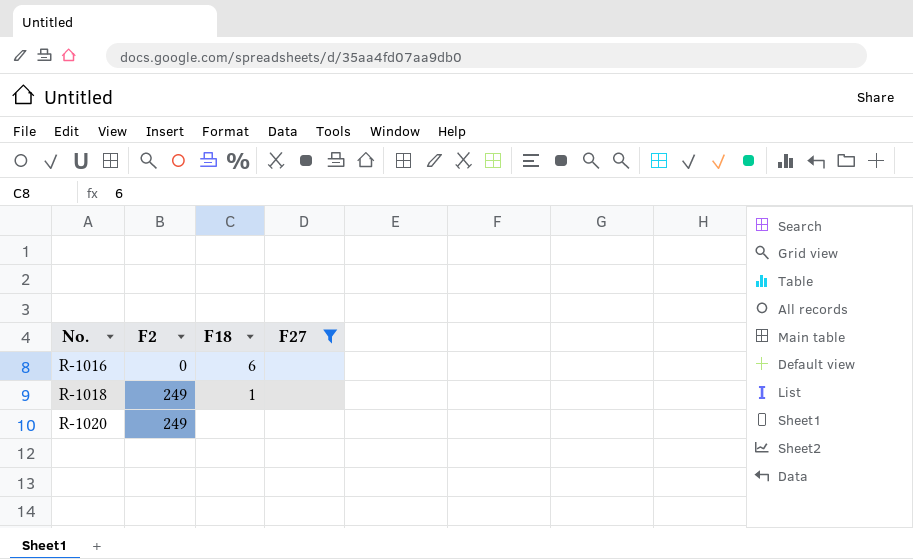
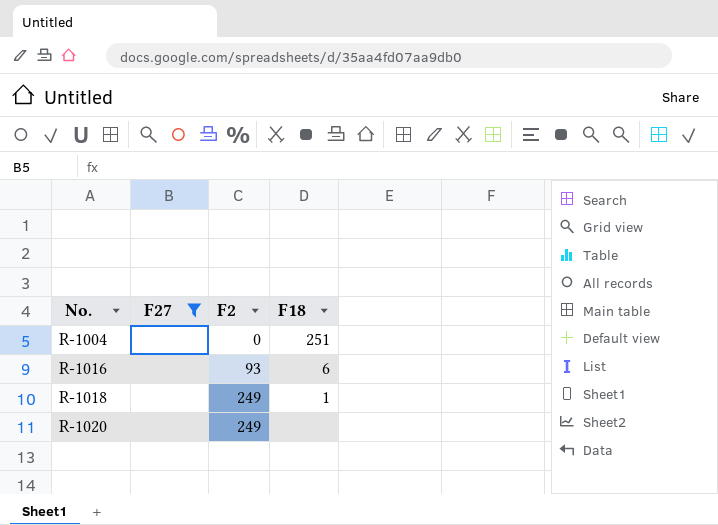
column F27 | position: 4 -> 2
row R-1004: none -> none | 0 | 251
R-1016 | F2: 0 -> 93

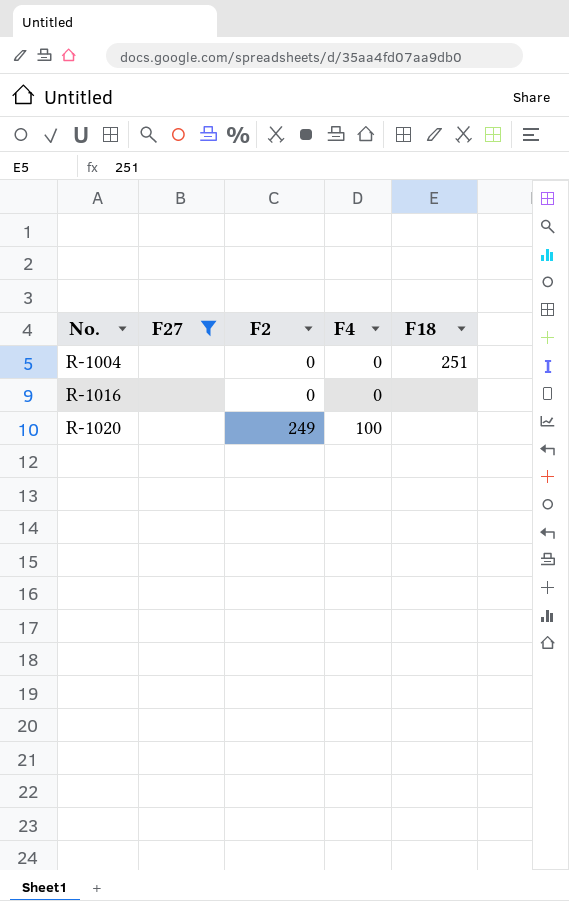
column F4 | position: none -> 4
row R-1018: none | 249 | 1 -> none
R-1016 | F2: 93 -> 0
R-1016 | F18: 6 -> none

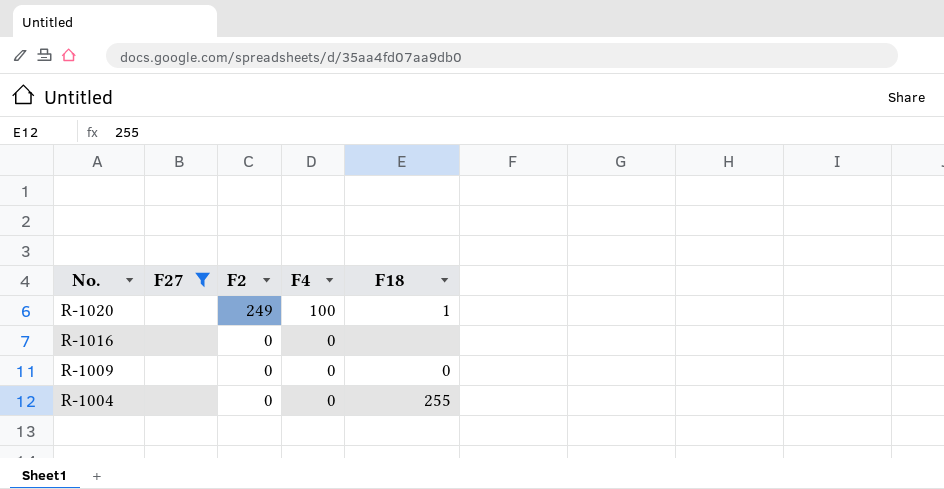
row order: No. ascending -> No. descending
R-1020 | F18: none -> 1
row R-1009: none -> none | 0 | 0 | 0
R-1004 | F18: 251 -> 255

